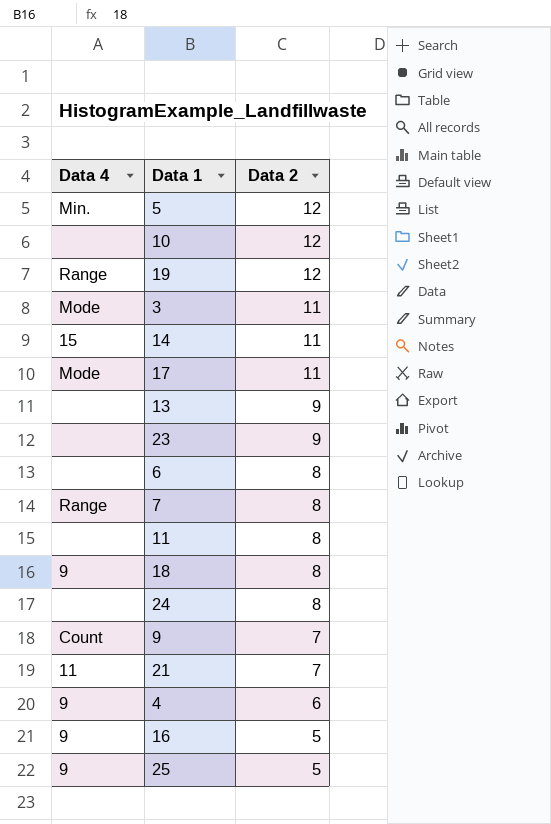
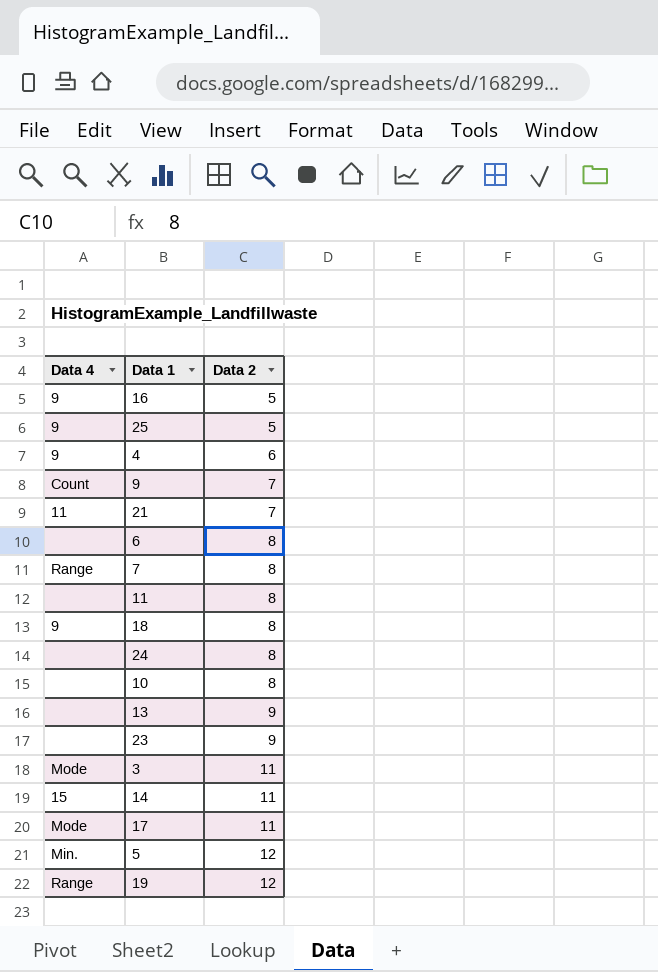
row order: Data 2 descending -> Data 2 ascending
10 | Data 2: 12 -> 8

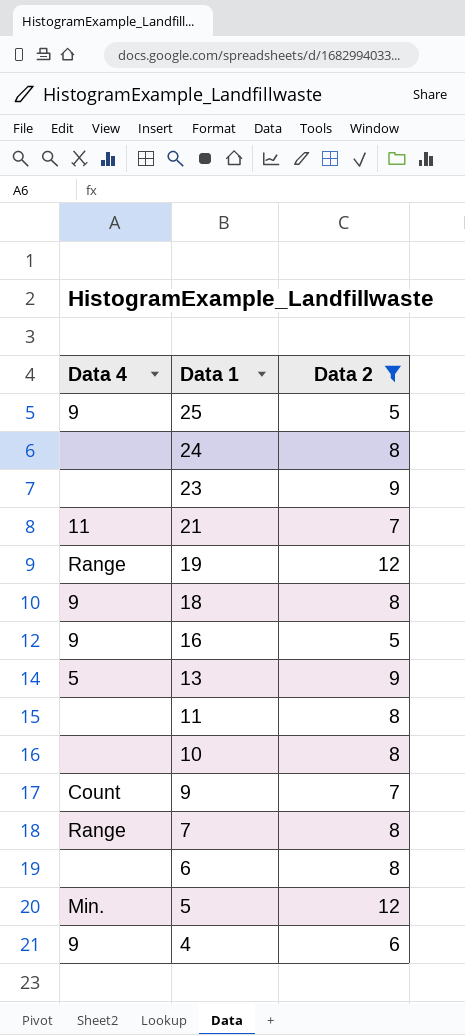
filter: none -> Data 2 != 11
row order: Data 2 ascending -> Data 1 descending
13 | Data 4: none -> 5

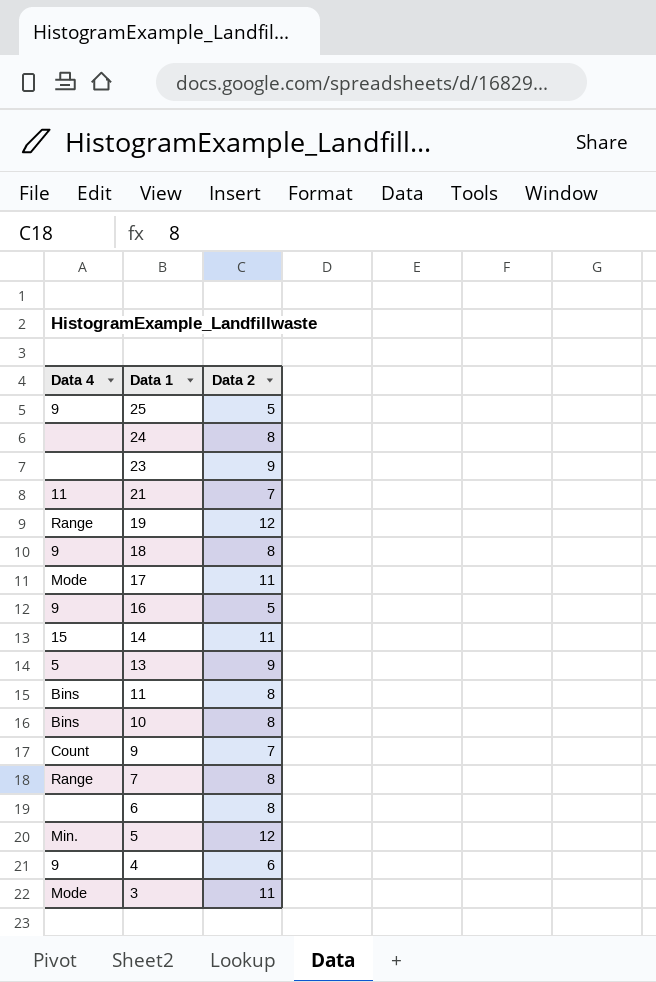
filter: Data 2 != 11 -> none
11 | Data 4: none -> Bins
10 | Data 4: none -> Bins

